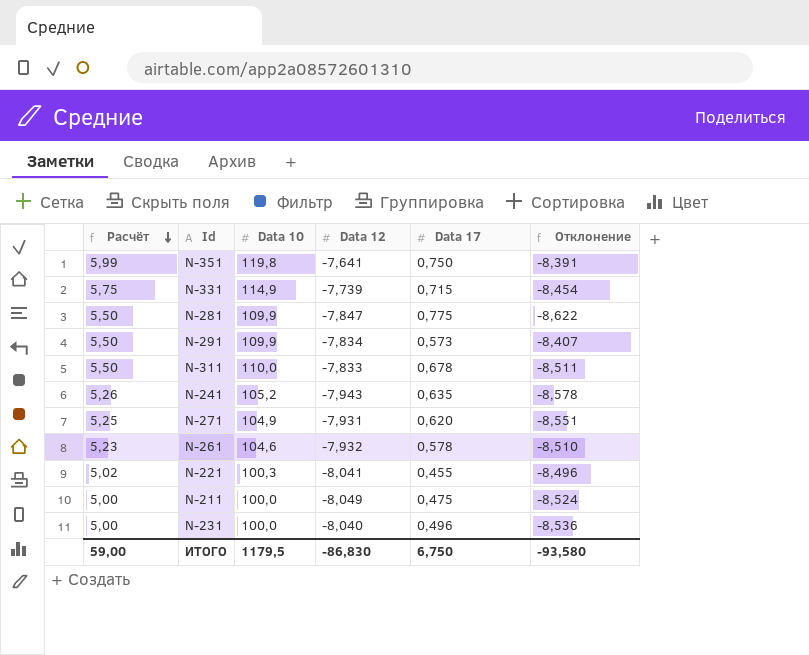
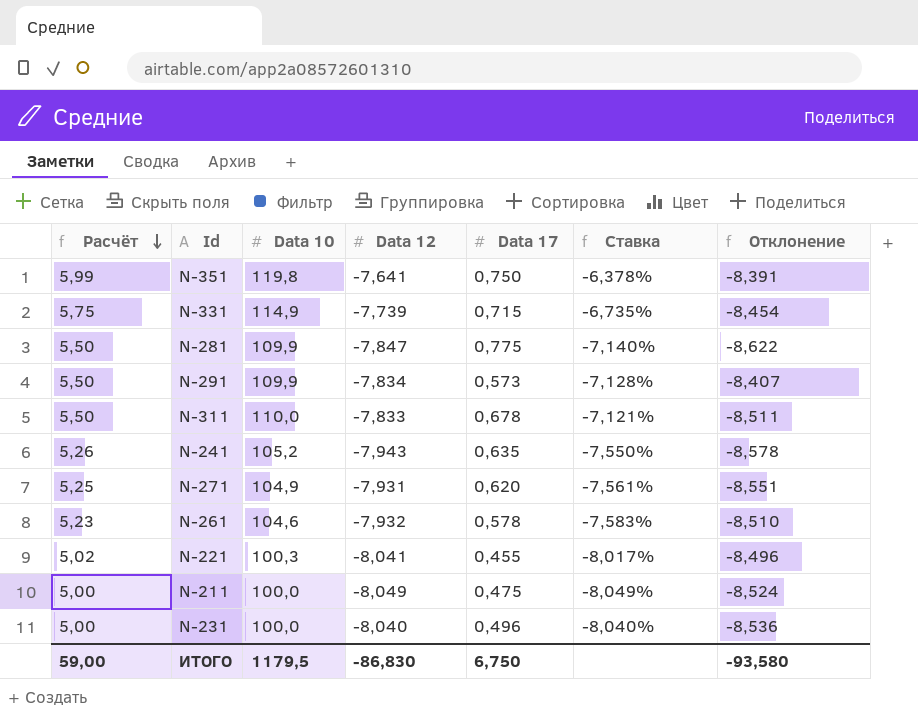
column Ставка | formula: none -> [Data 12] / [Data 10]

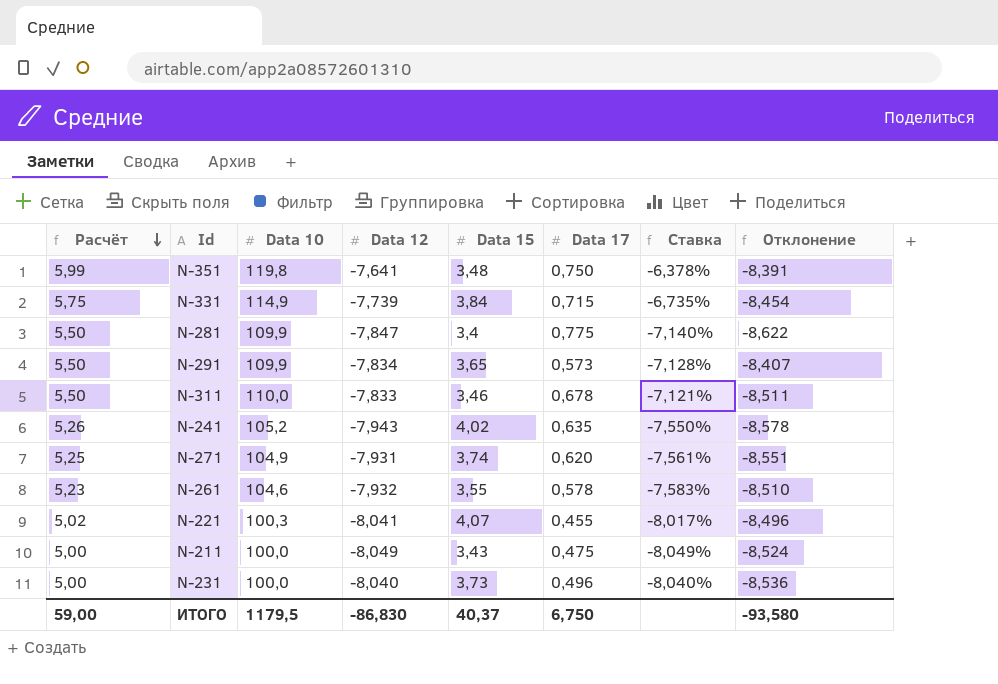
column Data 15 | position: none -> 5

